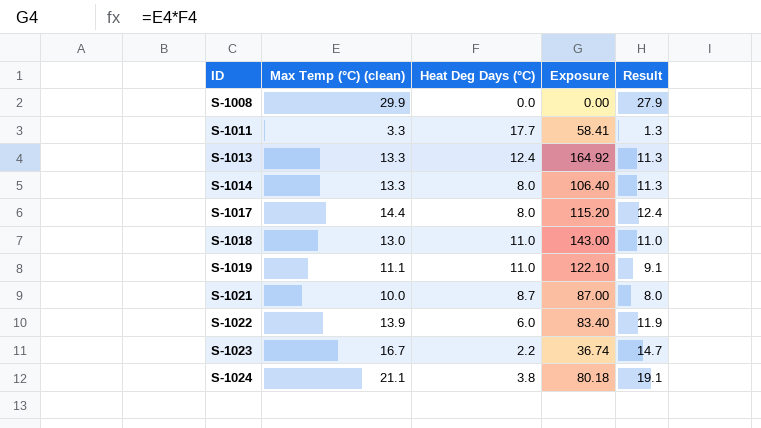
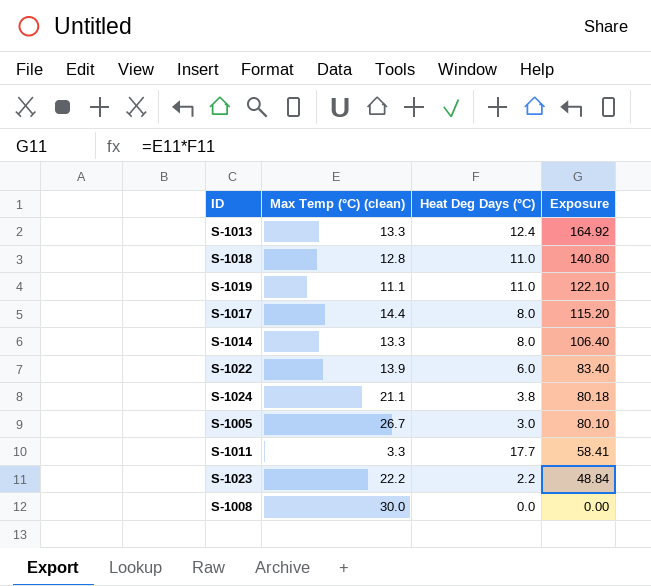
row order: ID ascending -> Exposure descending
column Result | formula: [Max Temp (°C) (clean)] - 2 -> none
row S-1021: 10.0 | 8.7 | 87.00 | 8.0 -> none
S-1018 | Max Temp (°C) (clean): 13.0 -> 12.8
S-1018 | Exposure: 143.00 -> 140.80
row S-1005: none -> 26.7 | 3.0 | 80.10
S-1023 | Max Temp (°C) (clean): 16.7 -> 22.2
S-1023 | Exposure: 36.74 -> 48.84
S-1008 | Max Temp (°C) (clean): 29.9 -> 30.0

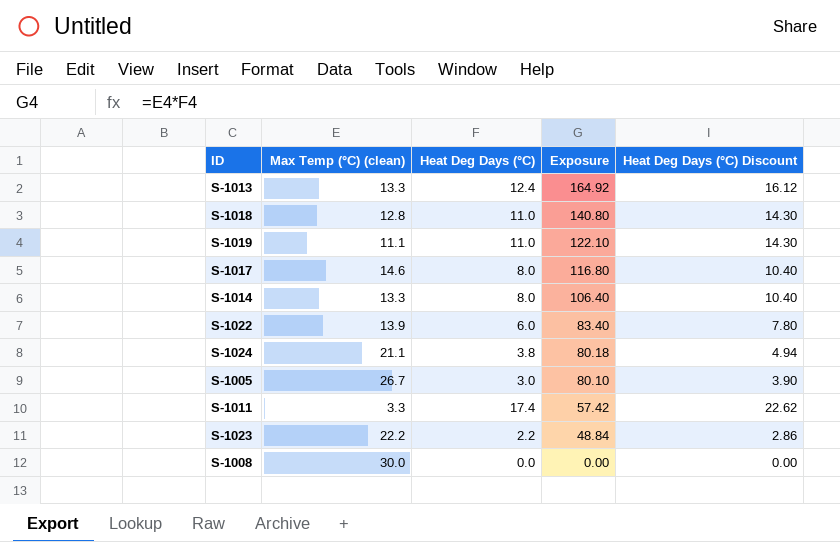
column Heat Deg Days (°C) Discount | formula: none -> [Heat Deg Days (°C)] * 1.3
S-1017 | Max Temp (°C) (clean): 14.4 -> 14.6
S-1017 | Exposure: 115.20 -> 116.80
S-1011 | Heat Deg Days (°C): 17.7 -> 17.4
S-1011 | Exposure: 58.41 -> 57.42

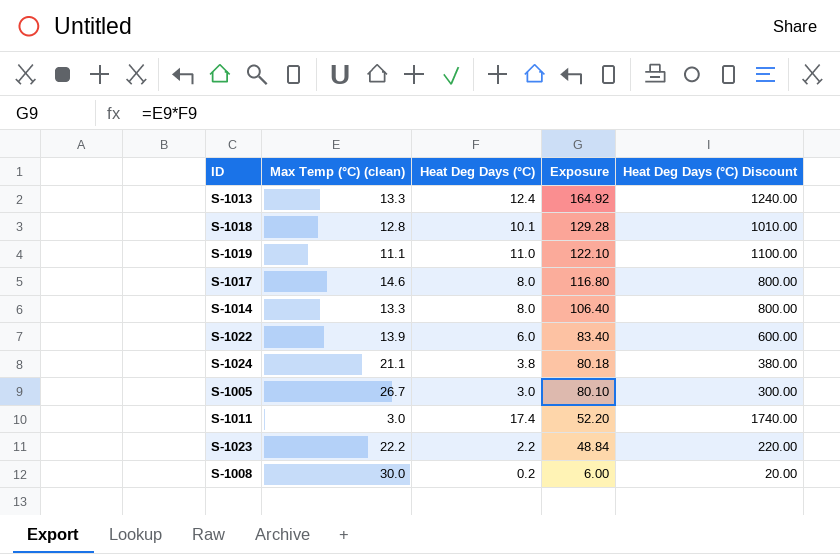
column Heat Deg Days (°C) Discount | formula: [Heat Deg Days (°C)] * 1.3 -> [Heat Deg Days (°C)] * 100
S-1018 | Heat Deg Days (°C): 11.0 -> 10.1
S-1018 | Exposure: 140.80 -> 129.28
S-1011 | Max Temp (°C) (clean): 3.3 -> 3.0
S-1011 | Exposure: 57.42 -> 52.20
S-1008 | Heat Deg Days (°C): 0.0 -> 0.2
S-1008 | Exposure: 0.00 -> 6.00

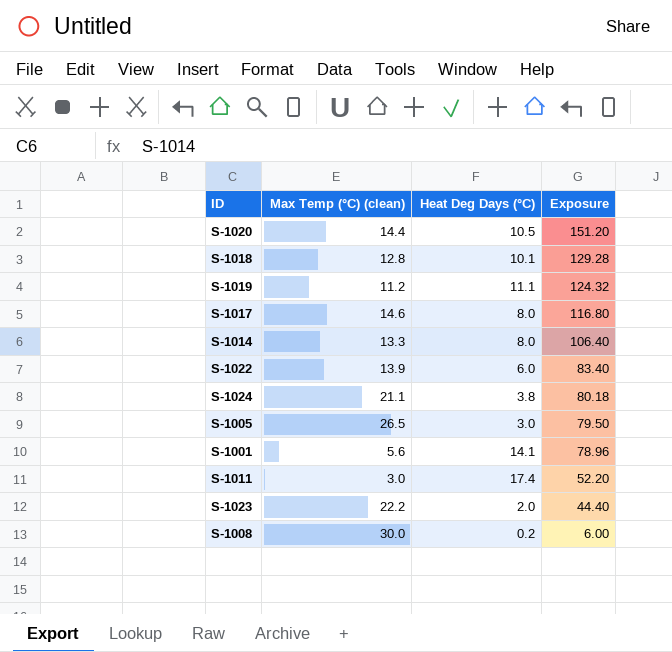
column Heat Deg Days (°C) Discount | formula: [Heat Deg Days (°C)] * 100 -> none
row S-1013: 13.3 | 12.4 | 164.92 | 1240.00 -> none
row S-1020: none -> 14.4 | 10.5 | 151.20
S-1019 | Max Temp (°C) (clean): 11.1 -> 11.2
S-1019 | Heat Deg Days (°C): 11.0 -> 11.1
S-1019 | Exposure: 122.10 -> 124.32
S-1005 | Max Temp (°C) (clean): 26.7 -> 26.5
S-1005 | Exposure: 80.10 -> 79.50
row S-1001: none -> 5.6 | 14.1 | 78.96
S-1023 | Heat Deg Days (°C): 2.2 -> 2.0
S-1023 | Exposure: 48.84 -> 44.40

